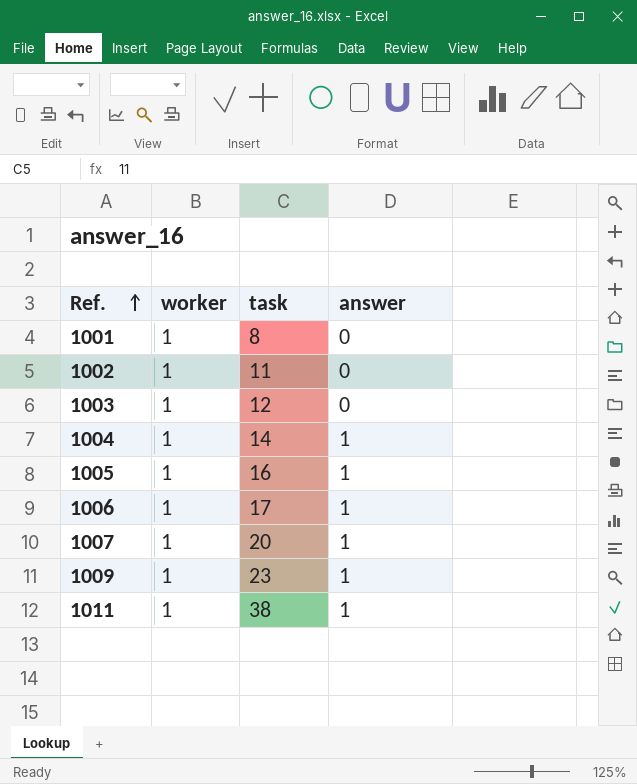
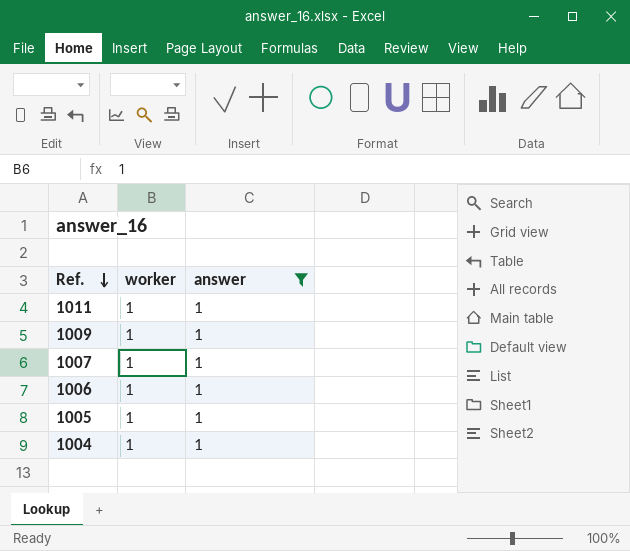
filter: none -> answer = 1
row order: Ref. ascending -> Ref. descending
column task | position: 3 -> none

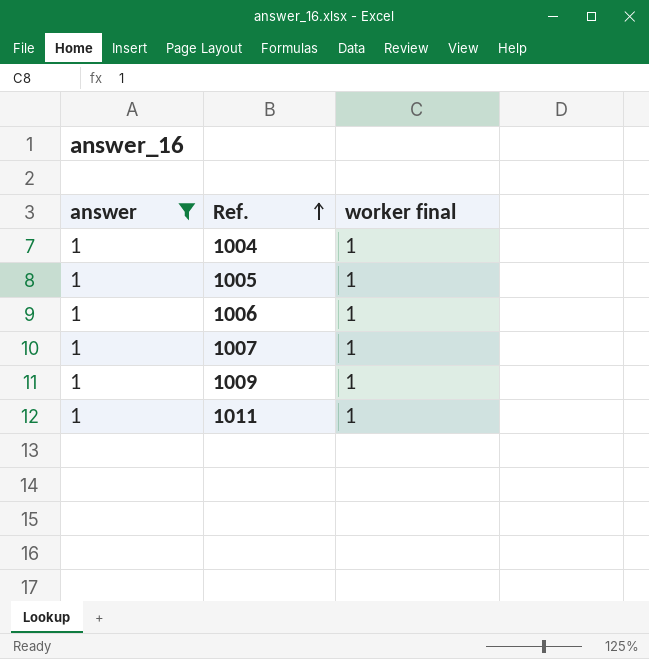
row order: Ref. descending -> Ref. ascending
column answer | position: 3 -> 1
column name: worker -> worker final

